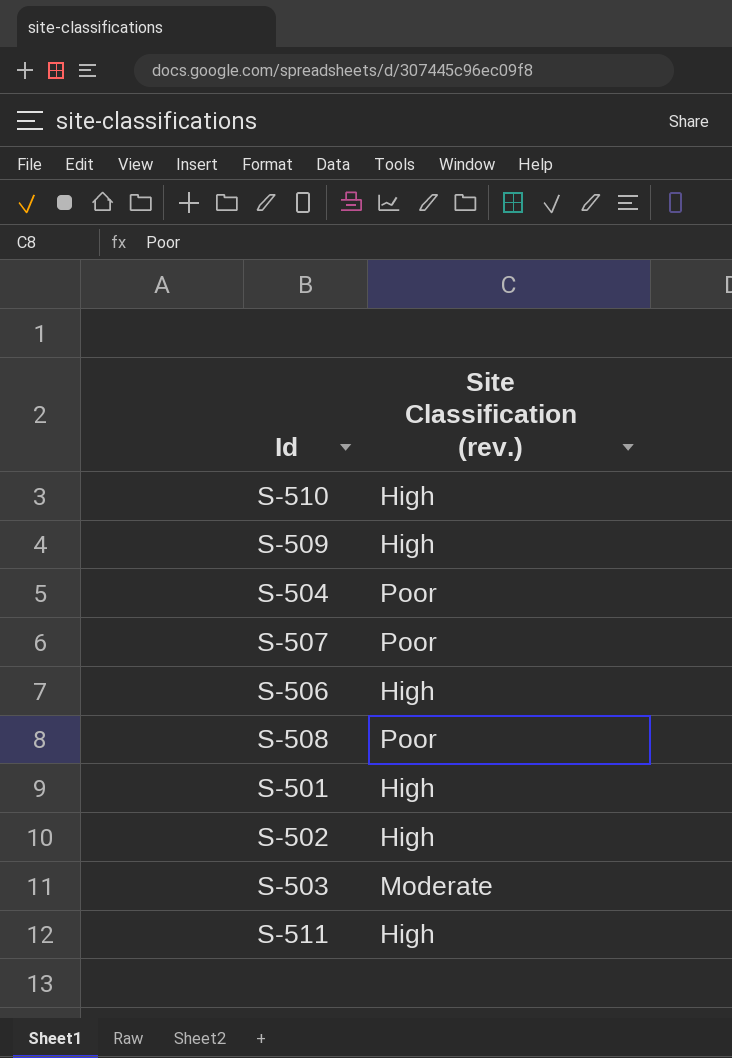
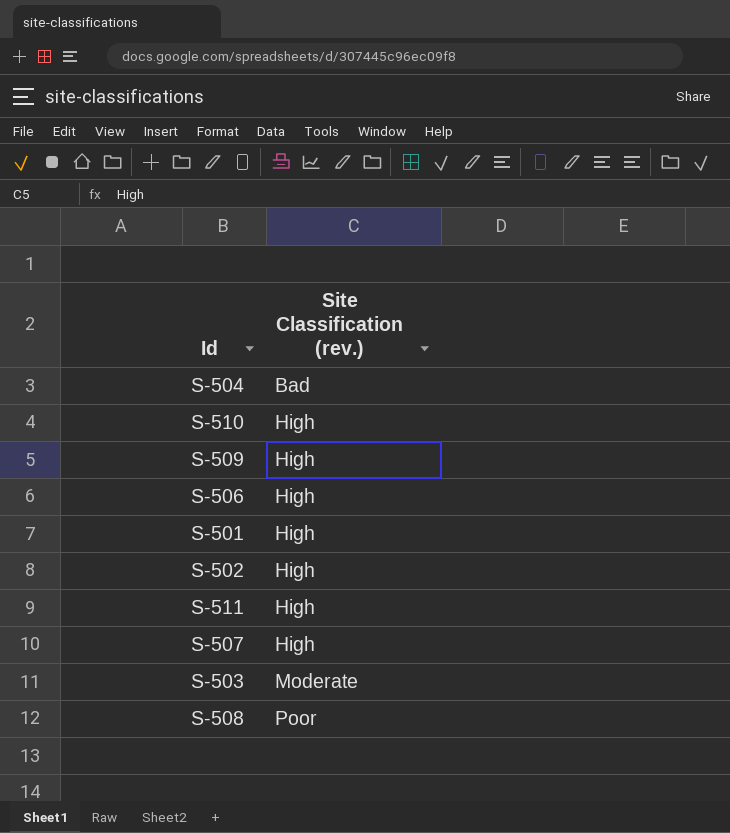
row order: none -> Site Classification (rev.) ascending
S-504 | Site Classification (rev.): Poor -> Bad
S-507 | Site Classification (rev.): Poor -> High

